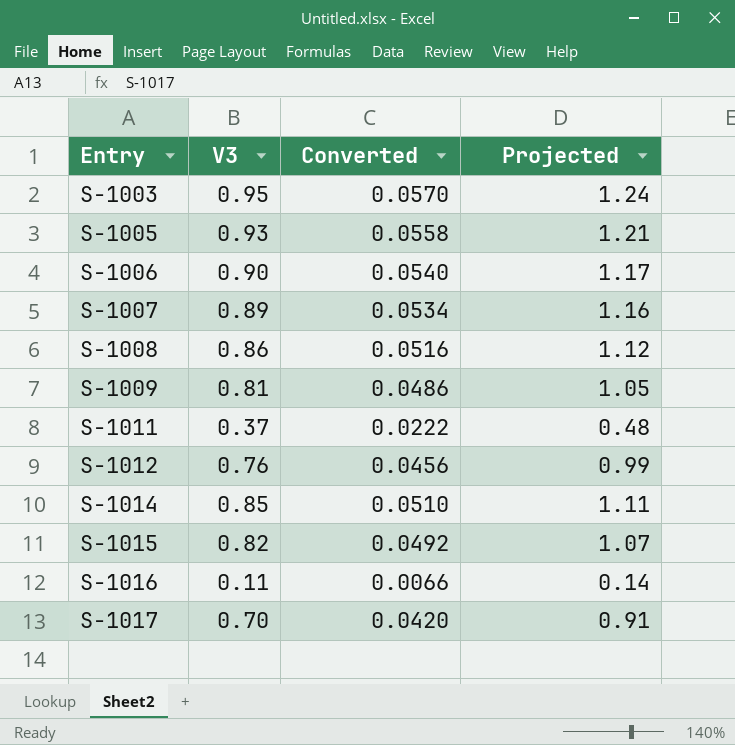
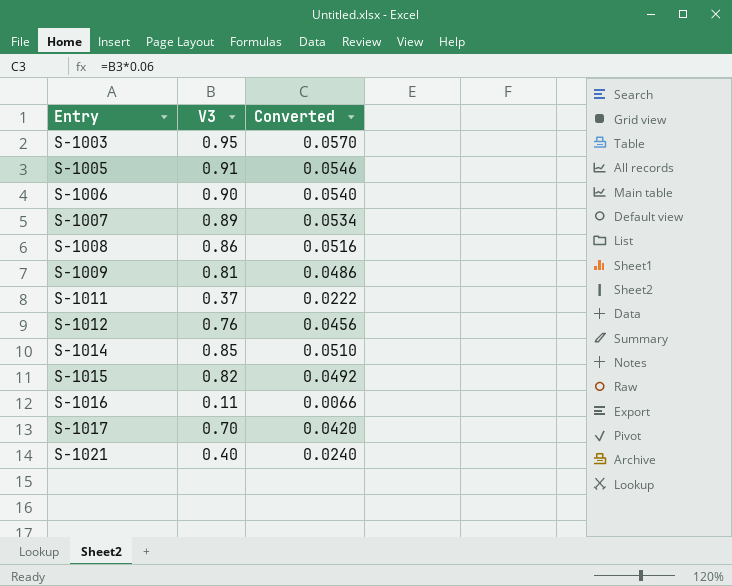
column Projected | formula: [V3] * 1.3 -> none
S-1005 | V3: 0.93 -> 0.91
S-1005 | Converted: 0.0558 -> 0.0546
row S-1021: none -> 0.40 | 0.0240

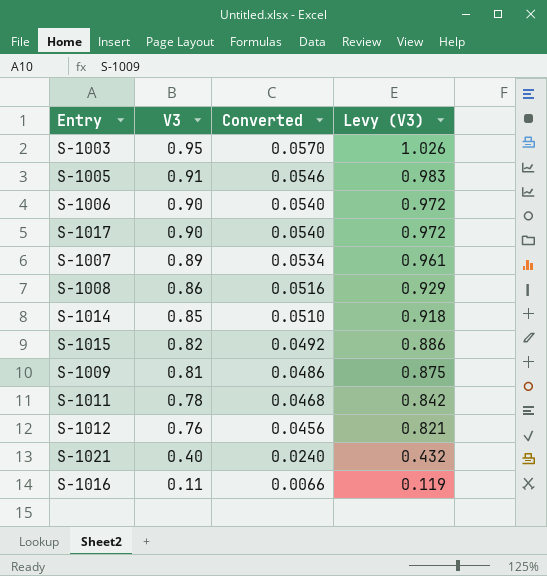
row order: Entry ascending -> V3 descending
column Levy (V3) | formula: none -> [V3] * 1.08
S-1017 | V3: 0.70 -> 0.90
S-1017 | Converted: 0.0420 -> 0.0540
S-1011 | V3: 0.37 -> 0.78
S-1011 | Converted: 0.0222 -> 0.0468

